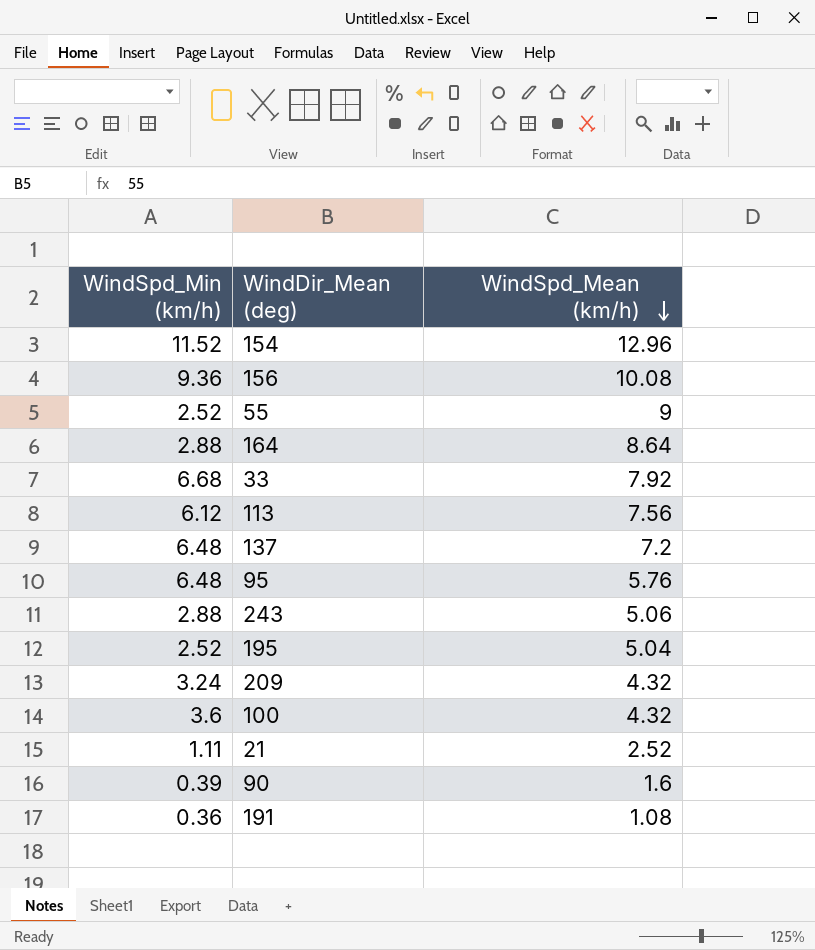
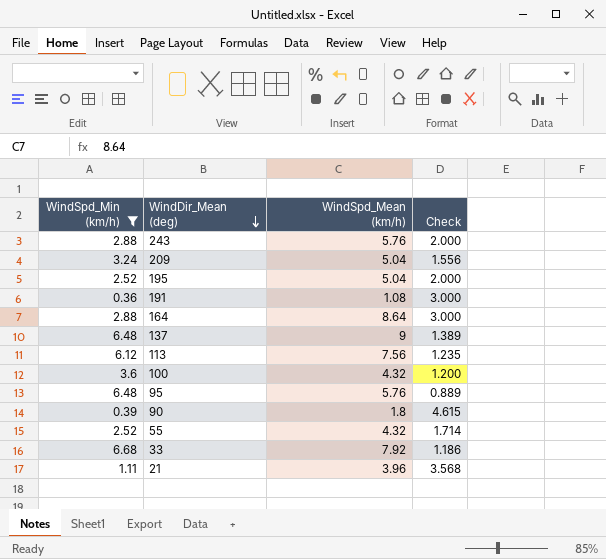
filter: none -> WindSpd_Min (km/h) <= 6.68
row order: WindSpd_Mean (km/h) descending -> WindDir_Mean (deg) descending
column Check | formula: none -> [WindSpd_Mean (km/h)] / [WindSpd_Min (km/h)]
243 | WindSpd_Mean (km/h): 5.06 -> 5.76
209 | WindSpd_Mean (km/h): 4.32 -> 5.04
137 | WindSpd_Mean (km/h): 7.2 -> 9
90 | WindSpd_Mean (km/h): 1.6 -> 1.8
55 | WindSpd_Mean (km/h): 9 -> 4.32
21 | WindSpd_Mean (km/h): 2.52 -> 3.96

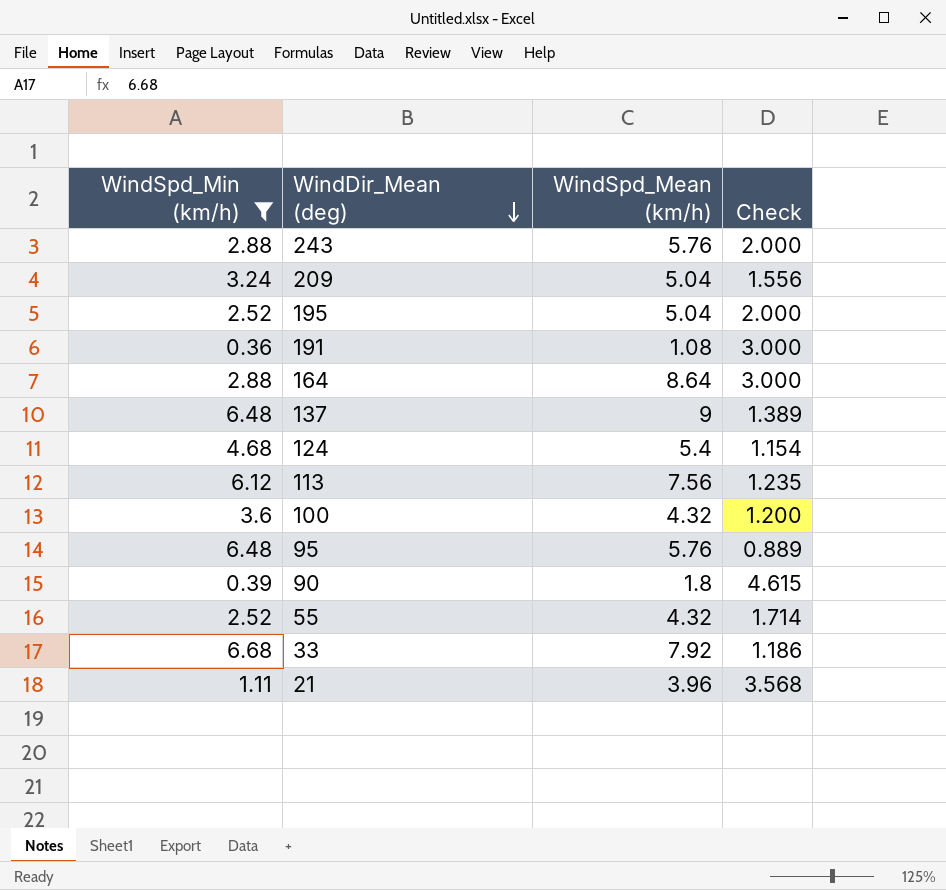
row 124: none -> 4.68 | 5.4 | 1.154

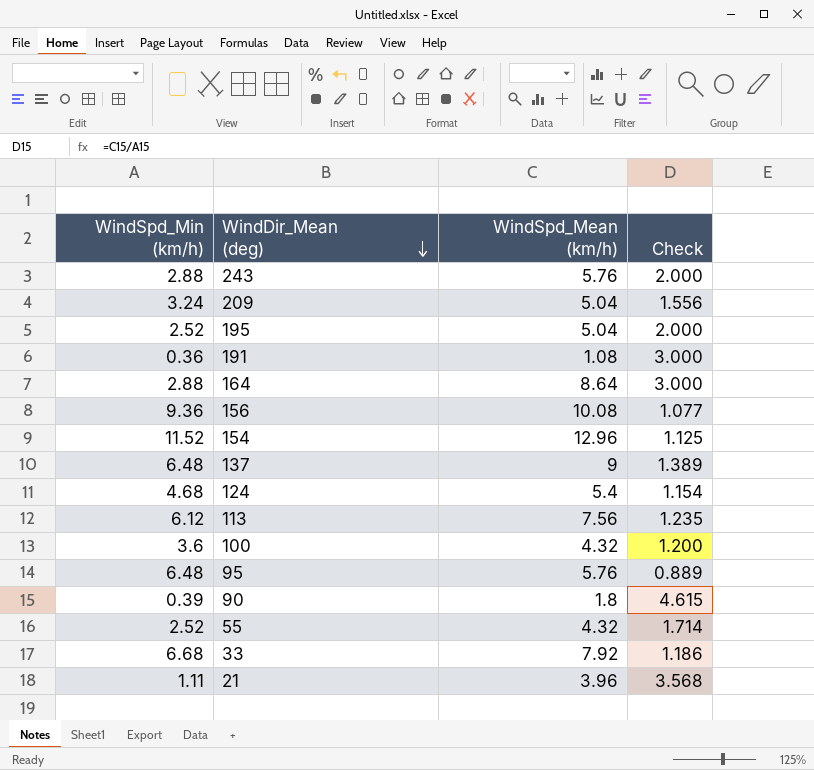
filter: WindSpd_Min (km/h) <= 6.68 -> none

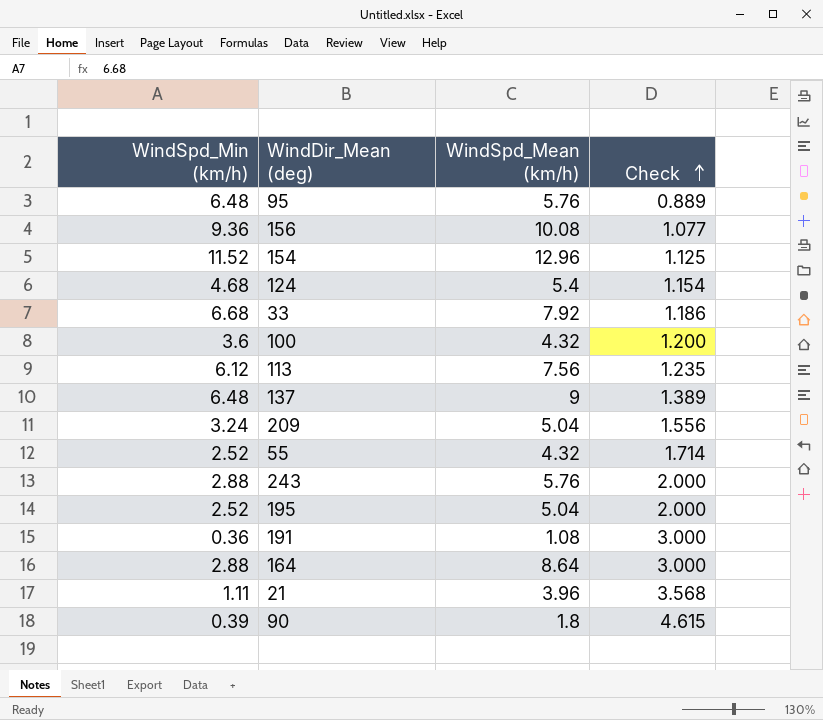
row order: WindDir_Mean (deg) descending -> Check ascending

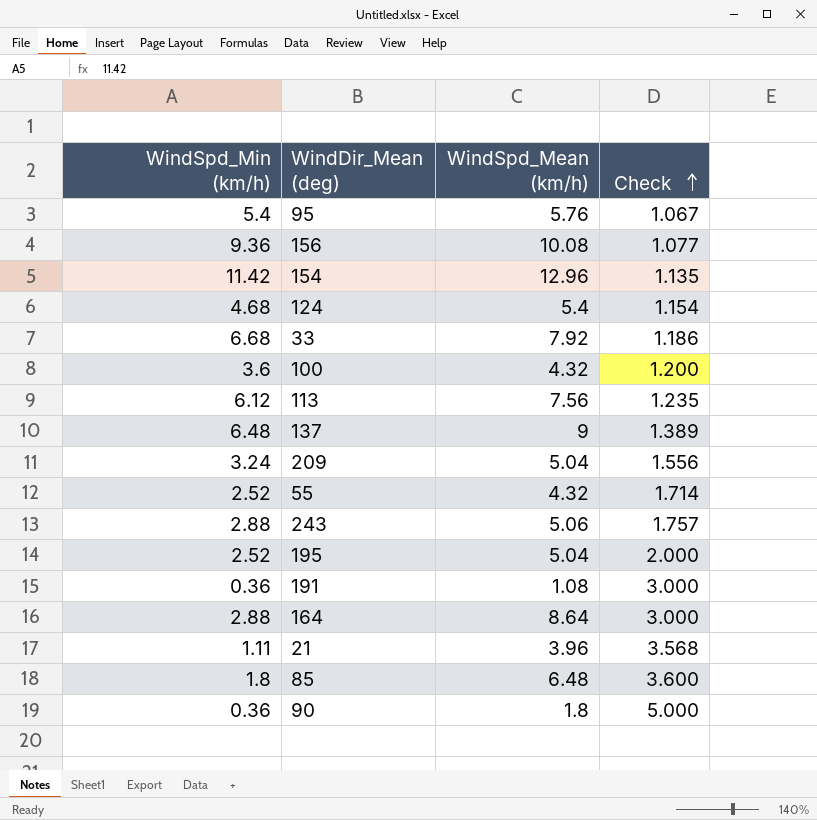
95 | WindSpd_Min (km/h): 6.48 -> 5.4
95 | Check: 0.889 -> 1.067
154 | WindSpd_Min (km/h): 11.52 -> 11.42
154 | Check: 1.125 -> 1.135
243 | WindSpd_Mean (km/h): 5.76 -> 5.06
243 | Check: 2.000 -> 1.757
row 85: none -> 1.8 | 6.48 | 3.600
90 | WindSpd_Min (km/h): 0.39 -> 0.36
90 | Check: 4.615 -> 5.000

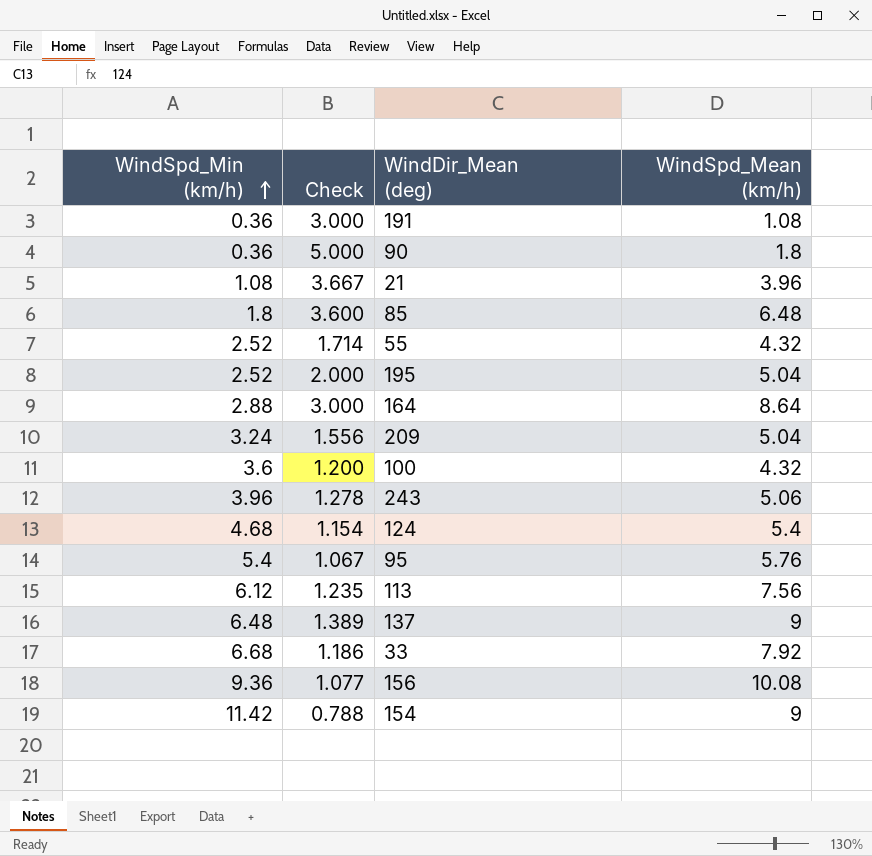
row order: Check ascending -> WindSpd_Min (km/h) ascending
column Check | position: 4 -> 2
21 | WindSpd_Min (km/h): 1.11 -> 1.08
21 | Check: 3.568 -> 3.667
243 | WindSpd_Min (km/h): 2.88 -> 3.96
243 | Check: 1.757 -> 1.278
154 | Check: 1.135 -> 0.788
154 | WindSpd_Mean (km/h): 12.96 -> 9

